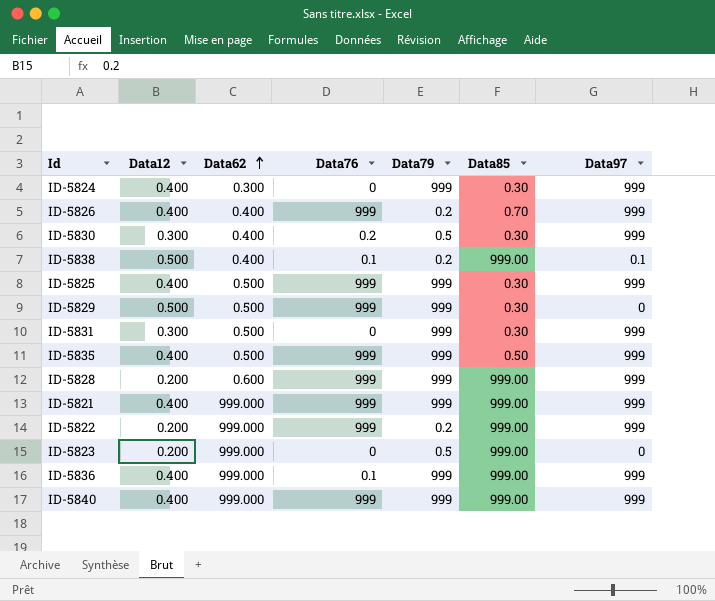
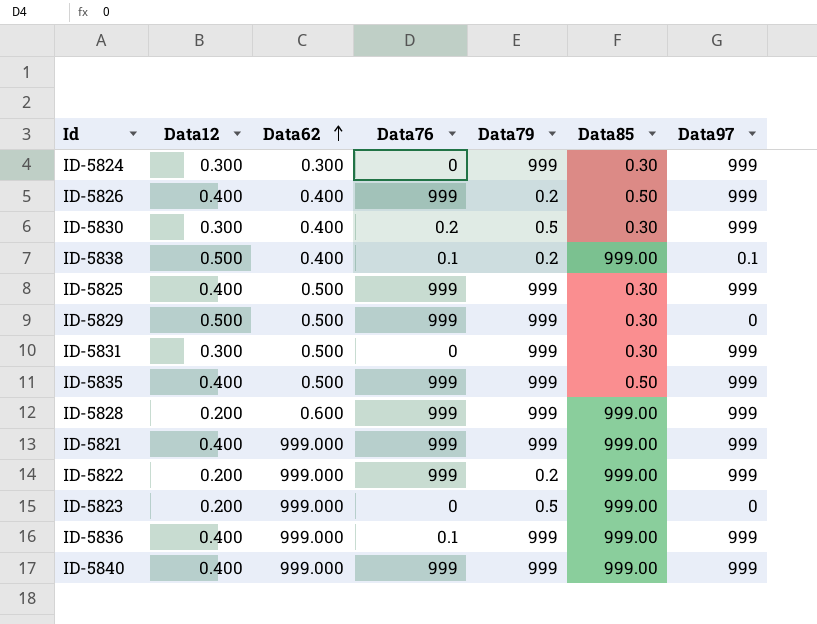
ID-5824 | Data12: 0.400 -> 0.300
ID-5826 | Data85: 0.70 -> 0.50

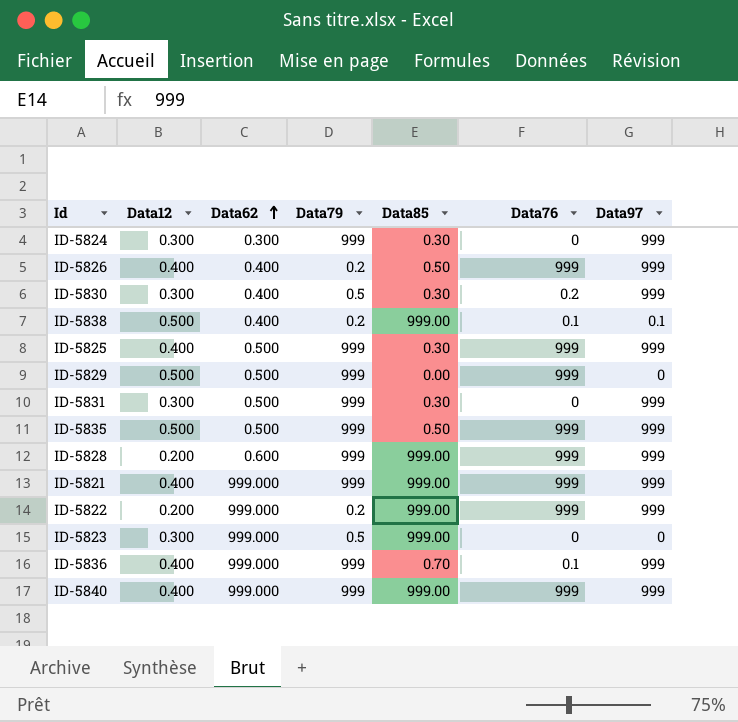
column Data76 | position: 4 -> 6
ID-5829 | Data85: 0.30 -> 0.00
ID-5835 | Data12: 0.400 -> 0.500
ID-5823 | Data12: 0.200 -> 0.300
ID-5836 | Data85: 999.00 -> 0.70

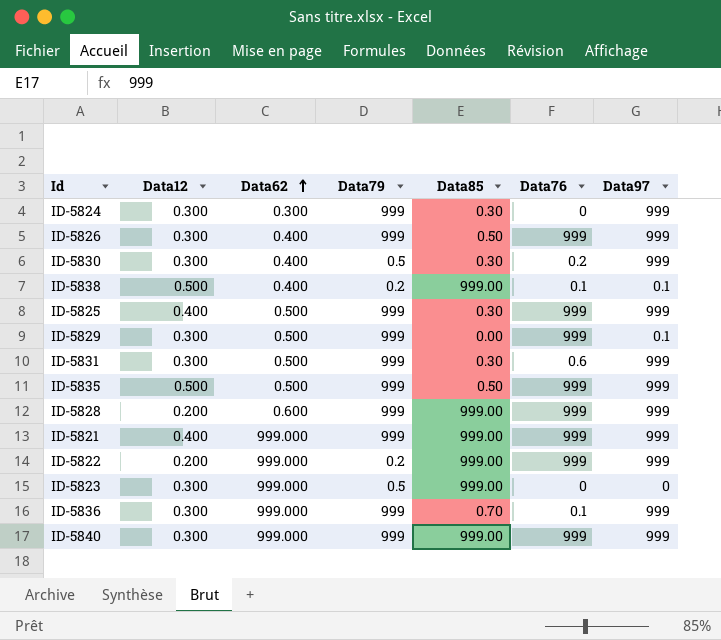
ID-5826 | Data12: 0.400 -> 0.300
ID-5826 | Data79: 0.2 -> 999
ID-5829 | Data12: 0.500 -> 0.300
ID-5829 | Data97: 0 -> 0.1
ID-5831 | Data76: 0 -> 0.6
ID-5836 | Data12: 0.400 -> 0.300
ID-5840 | Data12: 0.400 -> 0.300

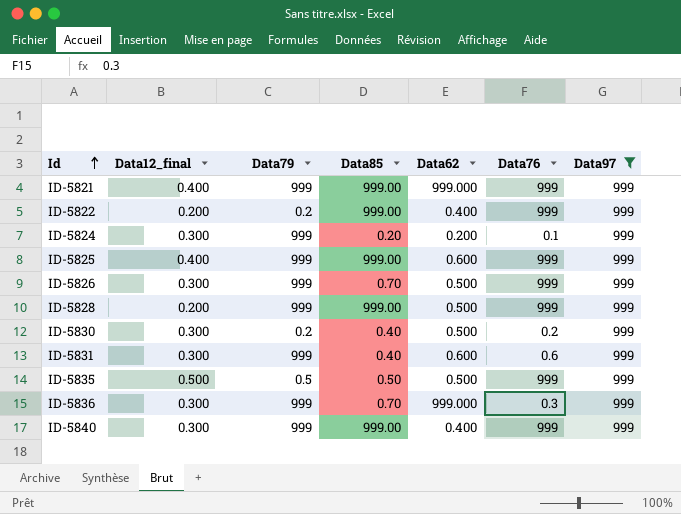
filter: none -> Data97 = 999
row order: Data62 ascending -> Id ascending
column name: Data12 -> Data12_final
column Data62 | position: 3 -> 5
ID-5822 | Data62: 999.000 -> 0.400
ID-5824 | Data85: 0.30 -> 0.20
ID-5824 | Data62: 0.300 -> 0.200
ID-5824 | Data76: 0 -> 0.1
ID-5825 | Data85: 0.30 -> 999.00
ID-5825 | Data62: 0.500 -> 0.600
ID-5826 | Data85: 0.50 -> 0.70
ID-5826 | Data62: 0.400 -> 0.500
ID-5828 | Data62: 0.600 -> 0.500
ID-5830 | Data79: 0.5 -> 0.2
ID-5830 | Data85: 0.30 -> 0.40
ID-5830 | Data62: 0.400 -> 0.500
ID-5831 | Data85: 0.30 -> 0.40
ID-5831 | Data62: 0.500 -> 0.600
ID-5835 | Data79: 999 -> 0.5
ID-5836 | Data76: 0.1 -> 0.3
ID-5840 | Data62: 999.000 -> 0.400

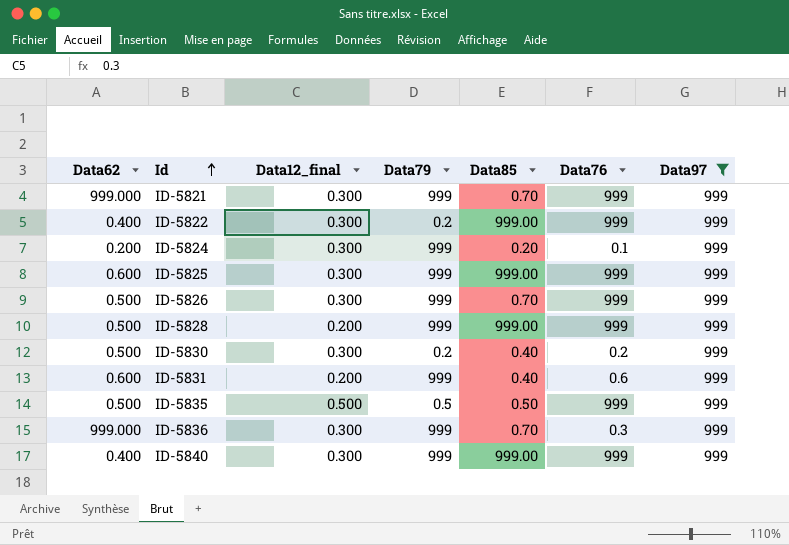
column Data62 | position: 5 -> 1
ID-5821 | Data12_final: 0.400 -> 0.300
ID-5821 | Data85: 999.00 -> 0.70
ID-5822 | Data12_final: 0.200 -> 0.300
ID-5825 | Data12_final: 0.400 -> 0.300
ID-5831 | Data12_final: 0.300 -> 0.200

